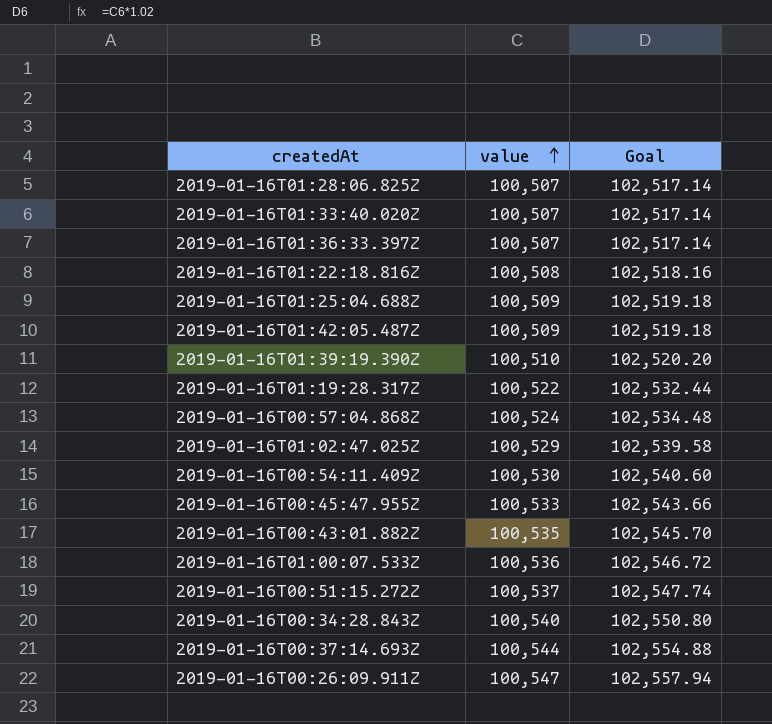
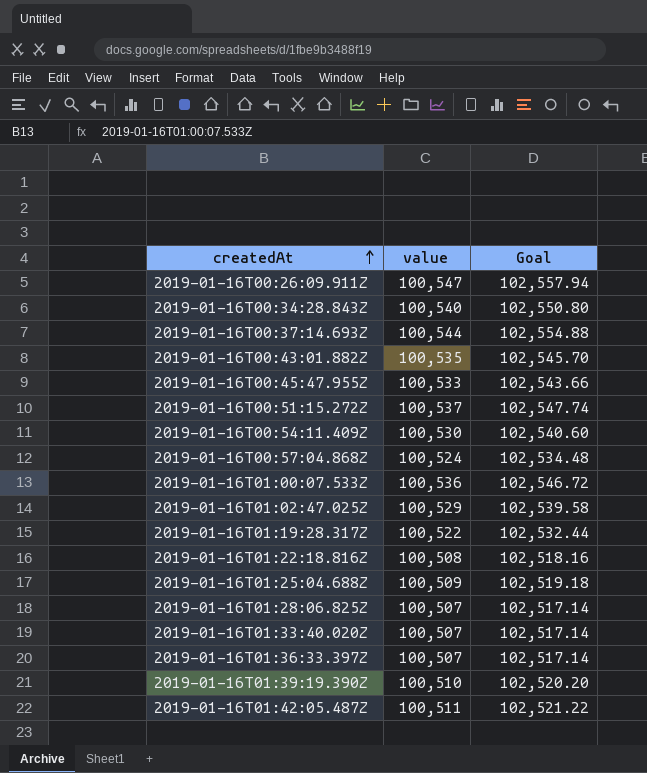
row order: value ascending -> createdAt ascending
2019-01-16T01:42:05.487Z | value: 100,509 -> 100,511
2019-01-16T01:42:05.487Z | Goal: 102,519.18 -> 102,521.22

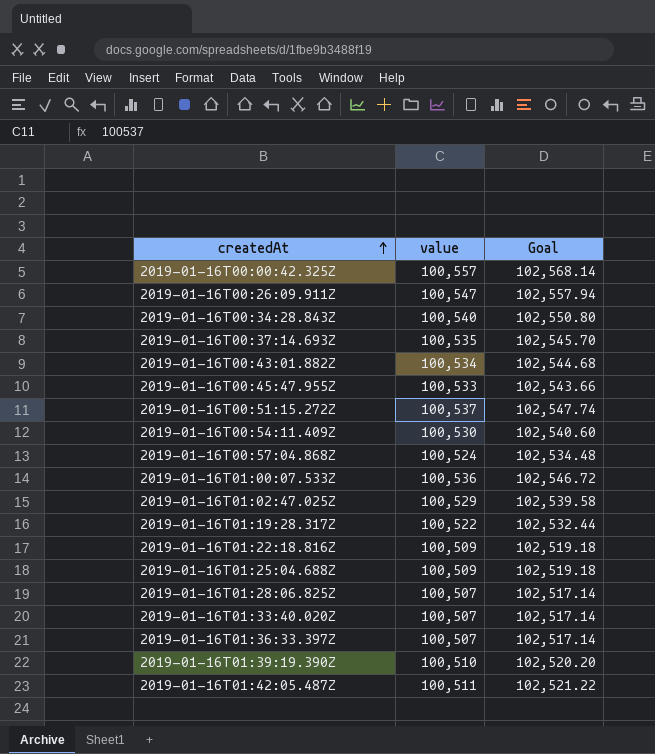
row 2019-01-16T00:00:42.325Z: none -> 100,557 | 102,568.14
2019-01-16T00:37:14.693Z | value: 100,544 -> 100,535
2019-01-16T00:37:14.693Z | Goal: 102,554.88 -> 102,545.70
2019-01-16T00:43:01.882Z | value: 100,535 -> 100,534
2019-01-16T00:43:01.882Z | Goal: 102,545.70 -> 102,544.68
2019-01-16T01:22:18.816Z | value: 100,508 -> 100,509
2019-01-16T01:22:18.816Z | Goal: 102,518.16 -> 102,519.18

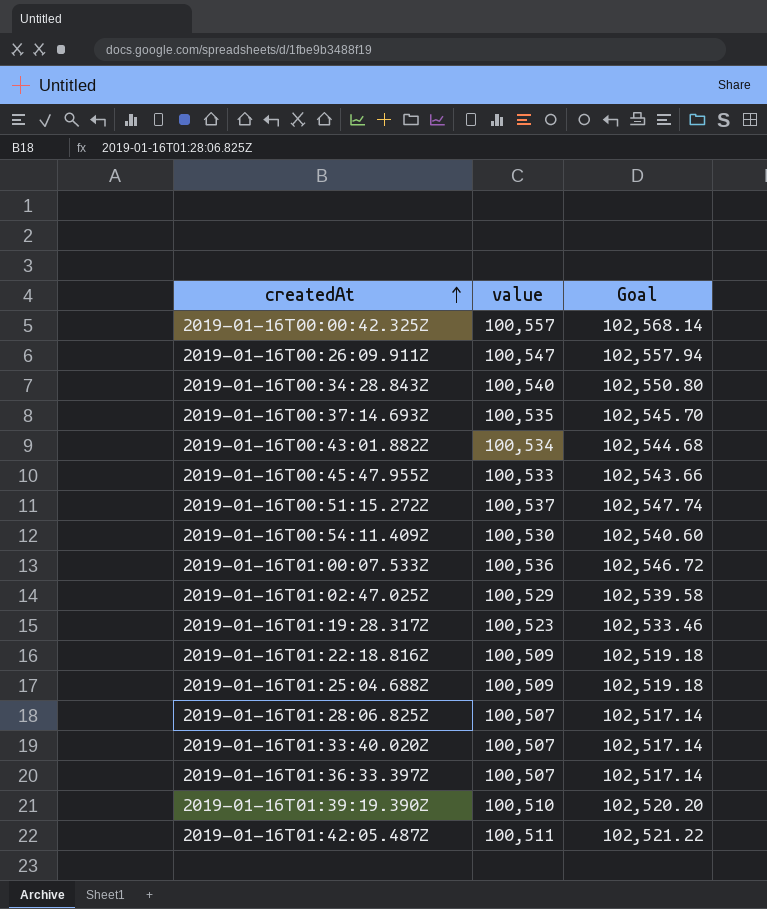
row 2019-01-16T00:57:04.868Z: 100,524 | 102,534.48 -> none
2019-01-16T01:19:28.317Z | value: 100,522 -> 100,523
2019-01-16T01:19:28.317Z | Goal: 102,532.44 -> 102,533.46

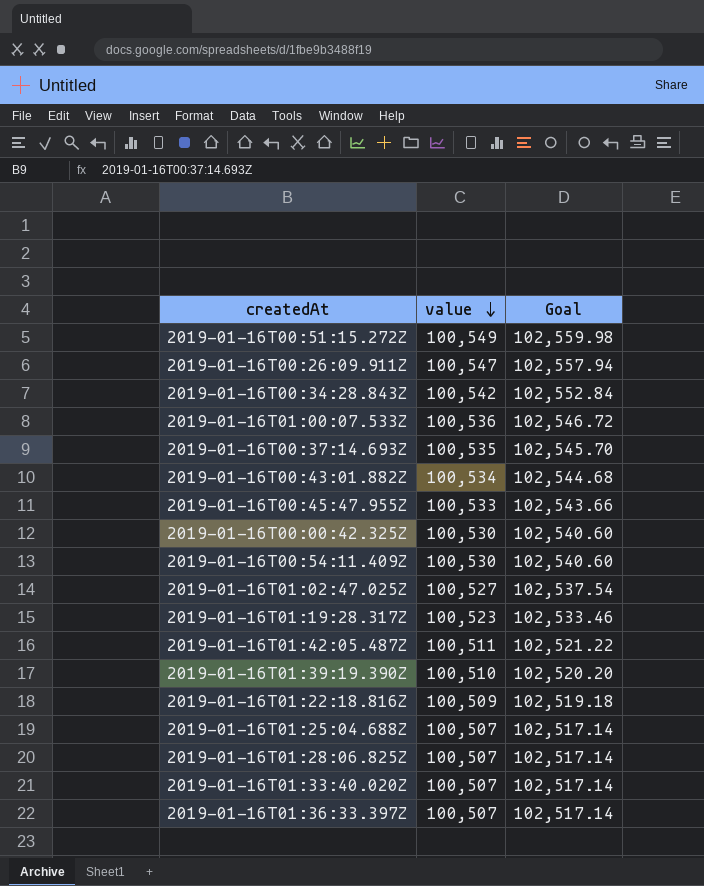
row order: createdAt ascending -> value descending
2019-01-16T00:51:15.272Z | value: 100,537 -> 100,549
2019-01-16T00:51:15.272Z | Goal: 102,547.74 -> 102,559.98
2019-01-16T00:34:28.843Z | value: 100,540 -> 100,542
2019-01-16T00:34:28.843Z | Goal: 102,550.80 -> 102,552.84
2019-01-16T00:00:42.325Z | value: 100,557 -> 100,530
2019-01-16T00:00:42.325Z | Goal: 102,568.14 -> 102,540.60
2019-01-16T01:02:47.025Z | value: 100,529 -> 100,527
2019-01-16T01:02:47.025Z | Goal: 102,539.58 -> 102,537.54
2019-01-16T01:25:04.688Z | value: 100,509 -> 100,507
2019-01-16T01:25:04.688Z | Goal: 102,519.18 -> 102,517.14

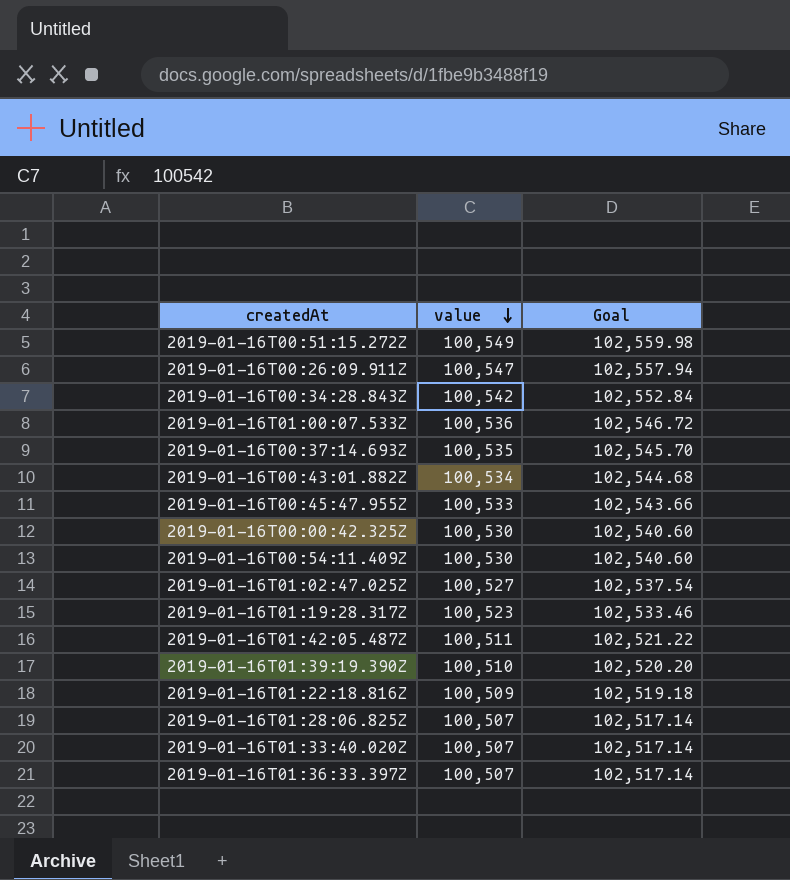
row 2019-01-16T01:25:04.688Z: 100,507 | 102,517.14 -> none

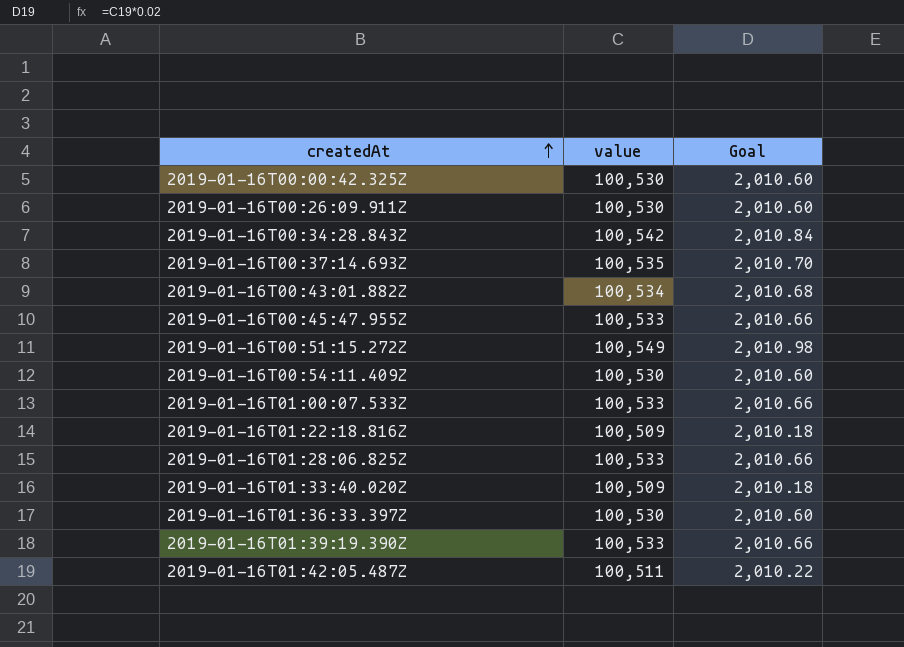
row order: value descending -> createdAt ascending
column Goal | formula: [value] * 1.02 -> [value] * 0.02
row 2019-01-16T01:02:47.025Z: 100,527 | 102,537.54 -> none
row 2019-01-16T01:19:28.317Z: 100,523 | 102,533.46 -> none
2019-01-16T00:26:09.911Z | value: 100,547 -> 100,530
2019-01-16T01:00:07.533Z | value: 100,536 -> 100,533
2019-01-16T01:28:06.825Z | value: 100,507 -> 100,533
2019-01-16T01:33:40.020Z | value: 100,507 -> 100,509
2019-01-16T01:36:33.397Z | value: 100,507 -> 100,530
2019-01-16T01:39:19.390Z | value: 100,510 -> 100,533

